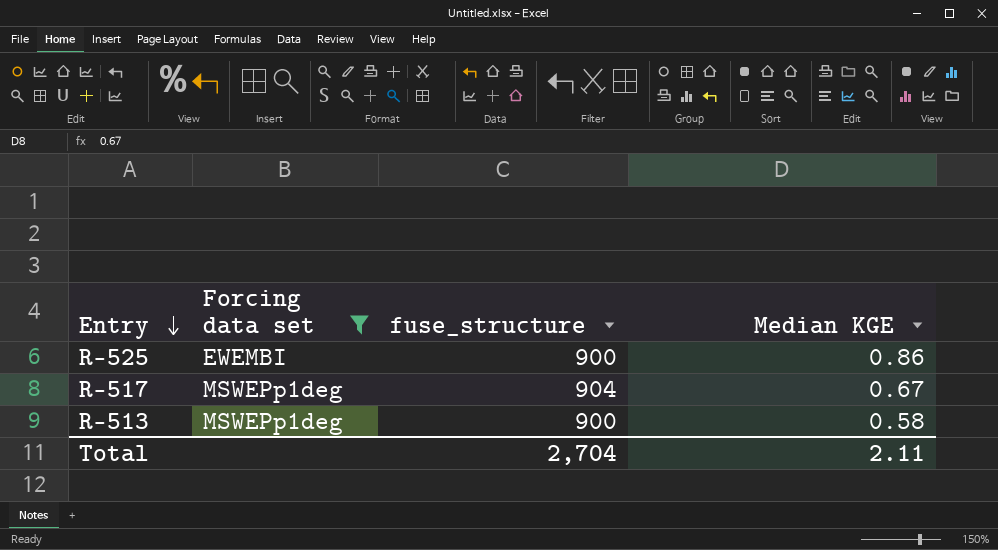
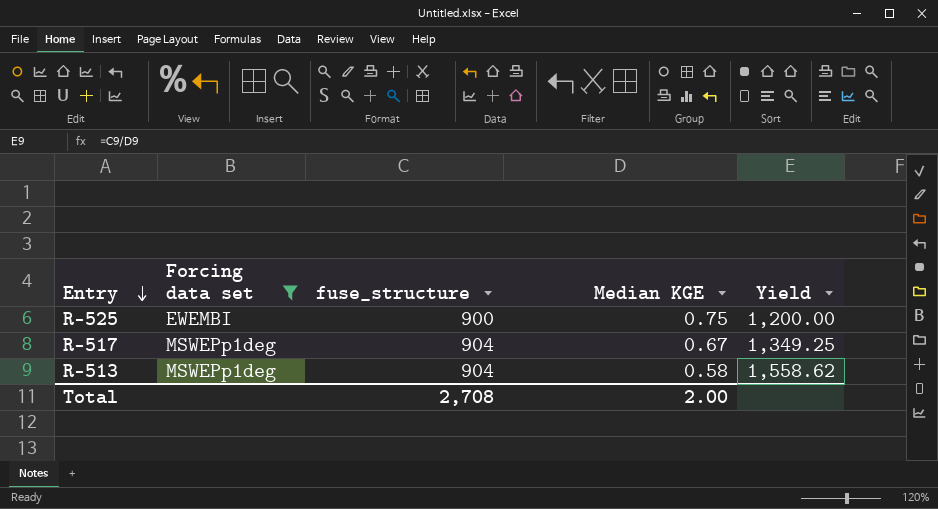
column Yield | formula: none -> [fuse_structure] / [Median KGE]
R-525 | Median KGE: 0.86 -> 0.75
R-513 | fuse_structure: 900 -> 904
Total | fuse_structure: 2,704 -> 2,708
Total | Median KGE: 2.11 -> 2.00

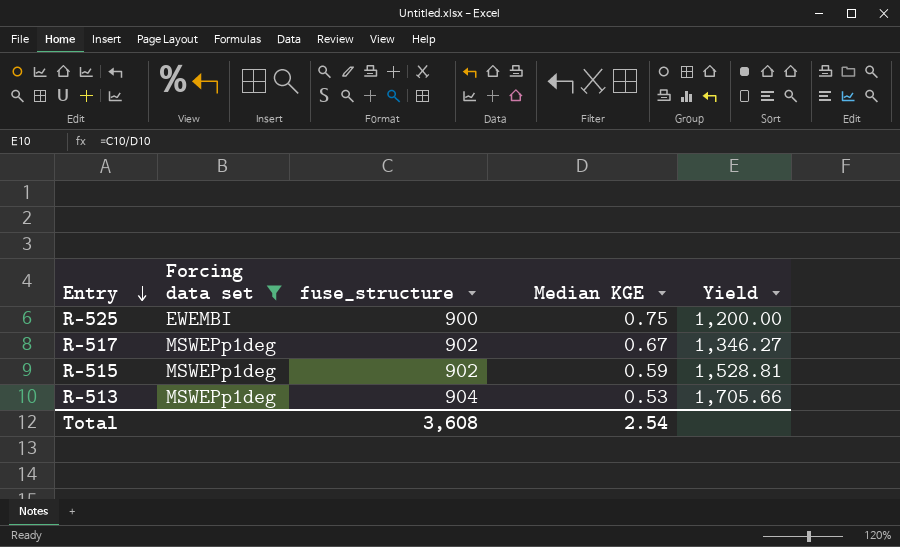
R-517 | fuse_structure: 904 -> 902
R-517 | Yield: 1,349.25 -> 1,346.27
row R-515: none -> MSWEPp1deg | 902 | 0.59 | 1,528.81
R-513 | Median KGE: 0.58 -> 0.53
R-513 | Yield: 1,558.62 -> 1,705.66
Total | fuse_structure: 2,708 -> 3,608
Total | Median KGE: 2.00 -> 2.54

